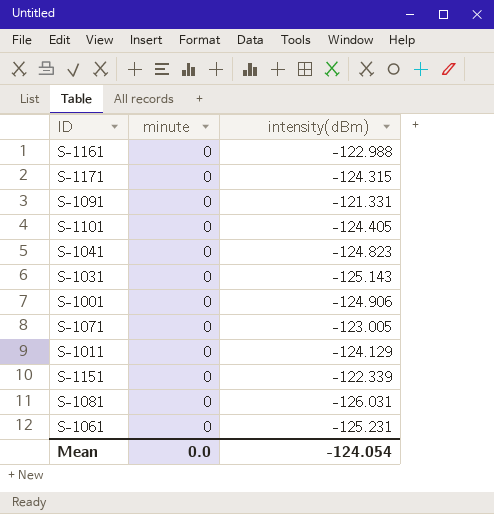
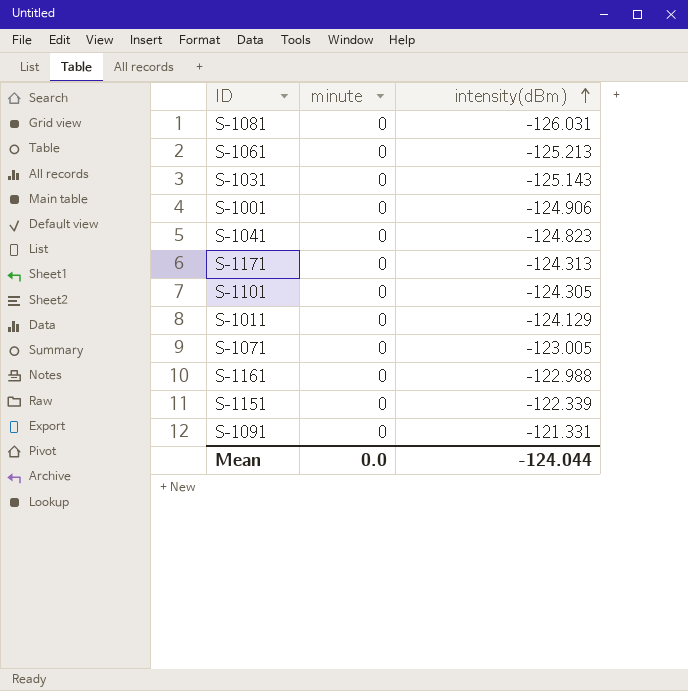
row order: none -> intensity(dBm) ascending
S-1061 | intensity(dBm): -125.231 -> -125.213
S-1171 | intensity(dBm): -124.315 -> -124.313
S-1101 | intensity(dBm): -124.405 -> -124.305
Mean | intensity(dBm): -124.054 -> -124.044

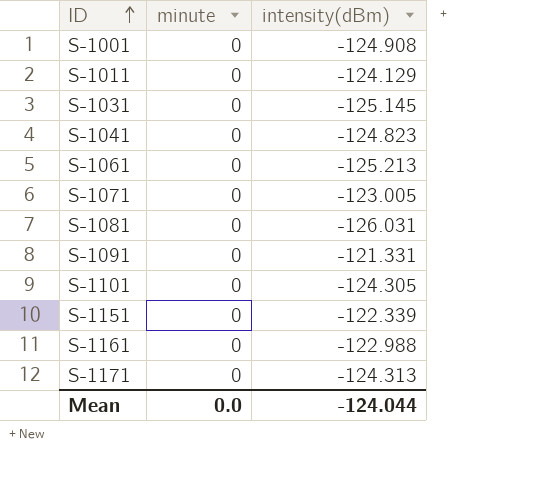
row order: intensity(dBm) ascending -> ID ascending
S-1001 | intensity(dBm): -124.906 -> -124.908
S-1031 | intensity(dBm): -125.143 -> -125.145

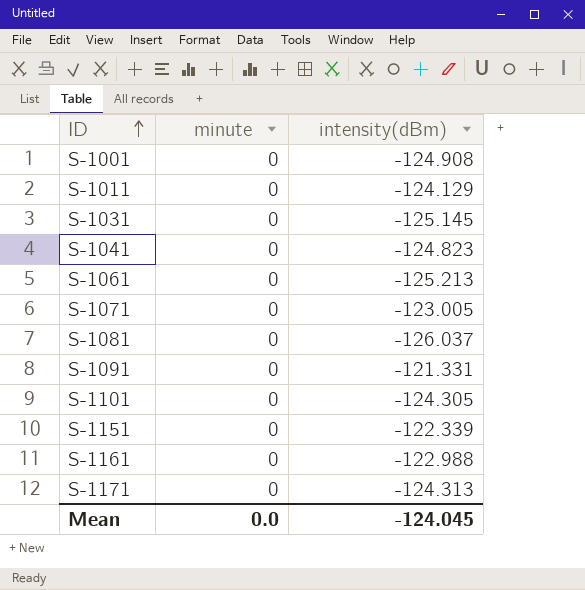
S-1081 | intensity(dBm): -126.031 -> -126.037
Mean | intensity(dBm): -124.044 -> -124.045

